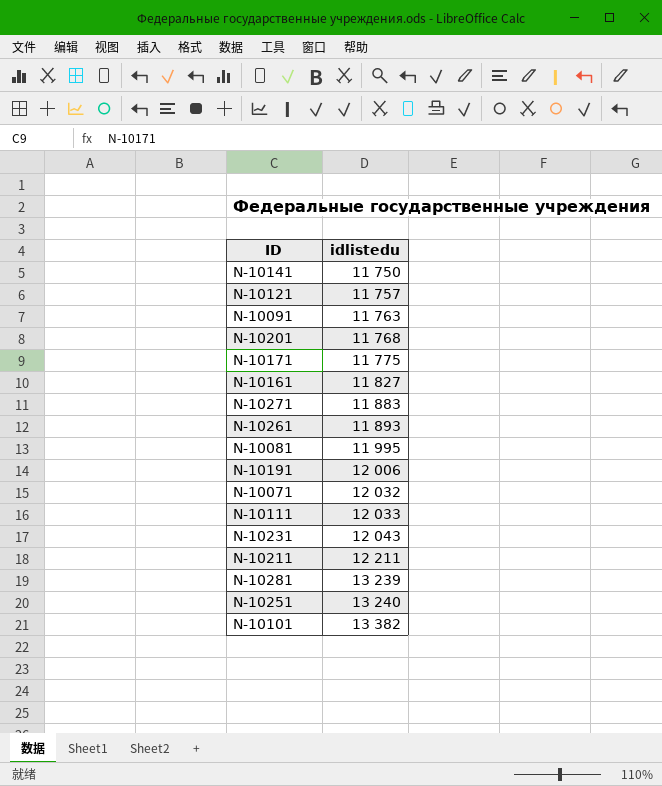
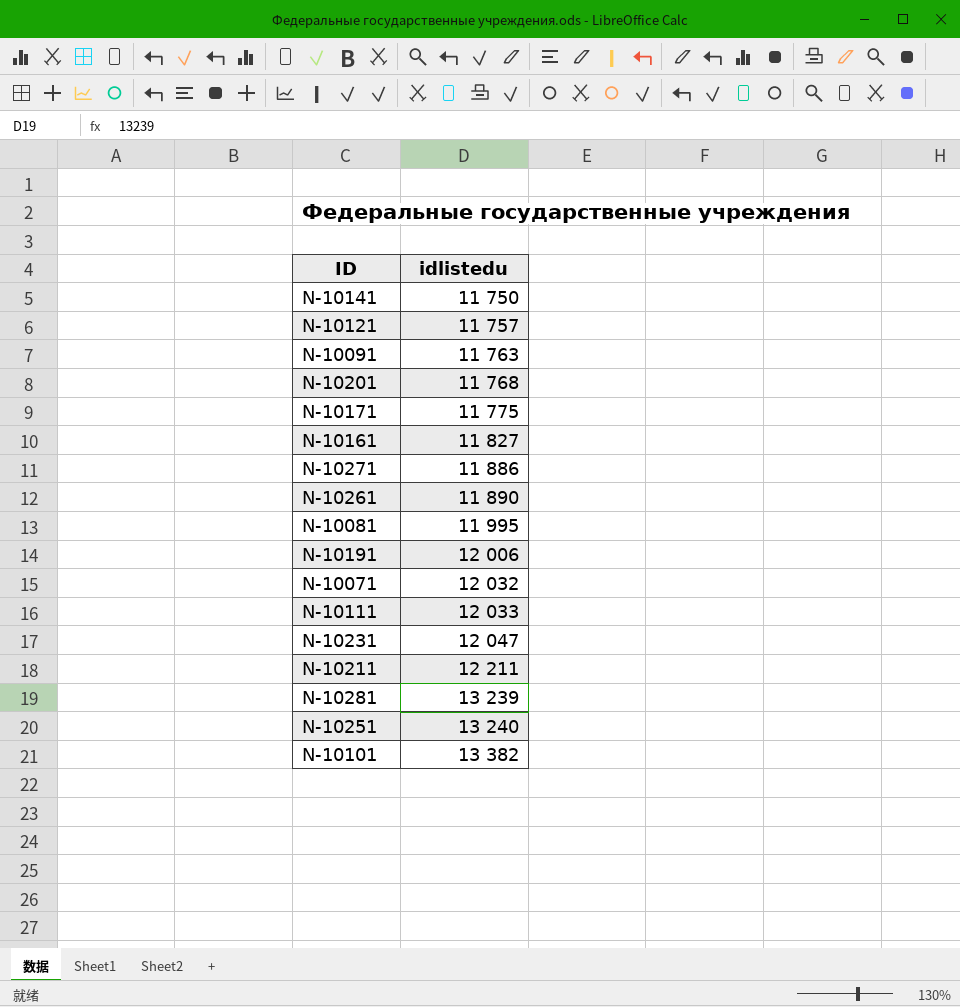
N-10271 | idlistedu: 11 883 -> 11 886
N-10261 | idlistedu: 11 893 -> 11 890
N-10231 | idlistedu: 12 043 -> 12 047

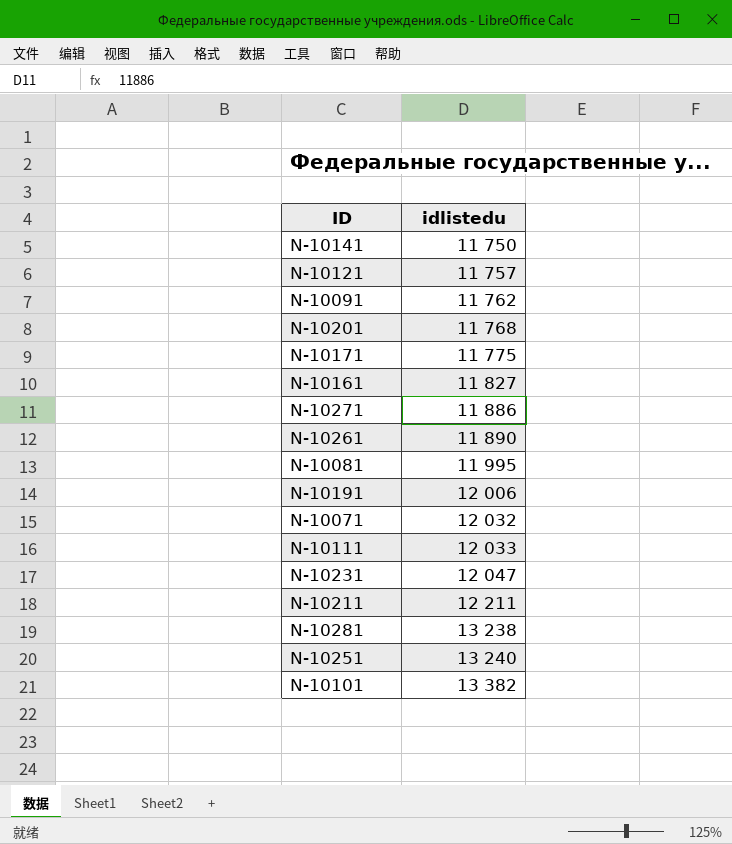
N-10091 | idlistedu: 11 763 -> 11 762
N-10281 | idlistedu: 13 239 -> 13 238

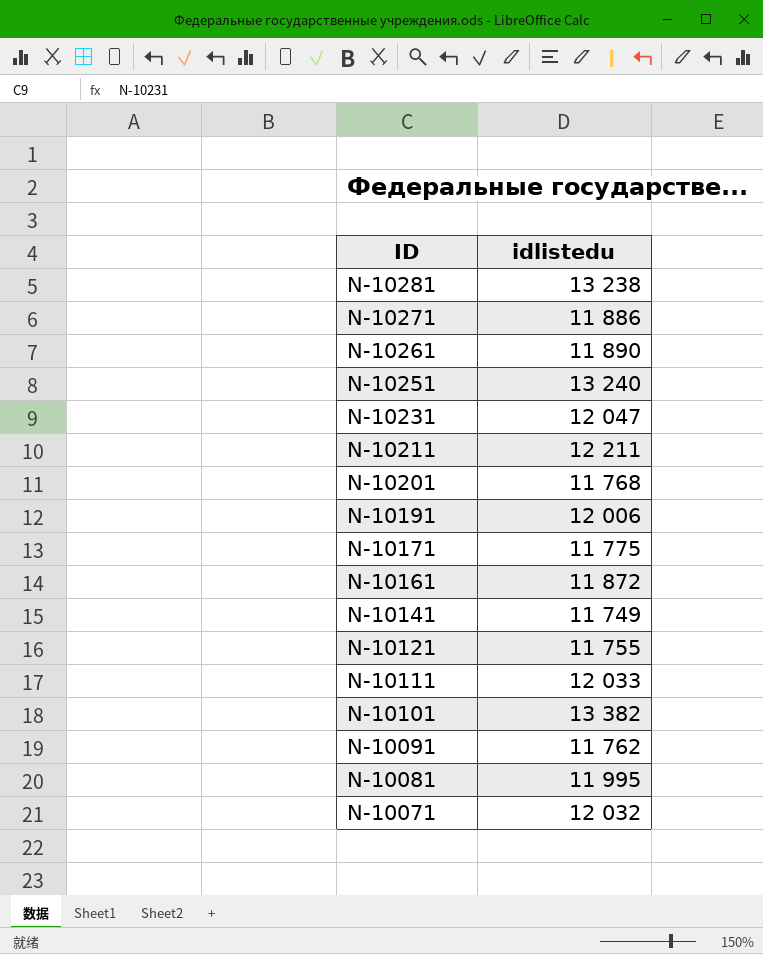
row order: idlistedu ascending -> ID descending
N-10161 | idlistedu: 11 827 -> 11 872
N-10141 | idlistedu: 11 750 -> 11 749
N-10121 | idlistedu: 11 757 -> 11 755

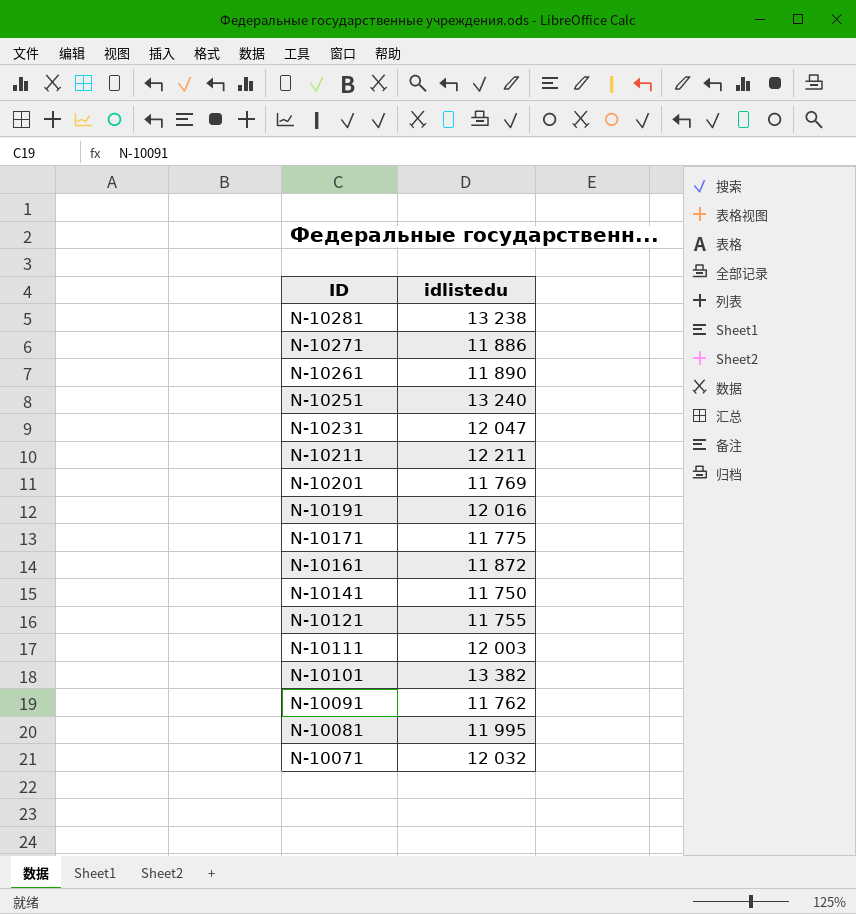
N-10201 | idlistedu: 11 768 -> 11 769
N-10191 | idlistedu: 12 006 -> 12 016
N-10141 | idlistedu: 11 749 -> 11 750
N-10111 | idlistedu: 12 033 -> 12 003

